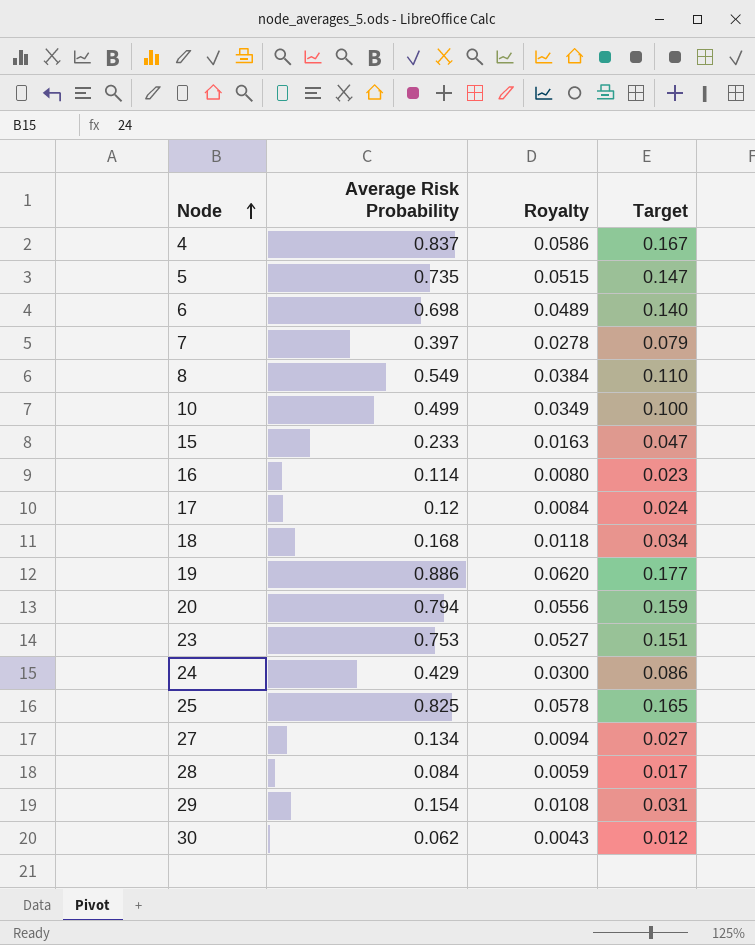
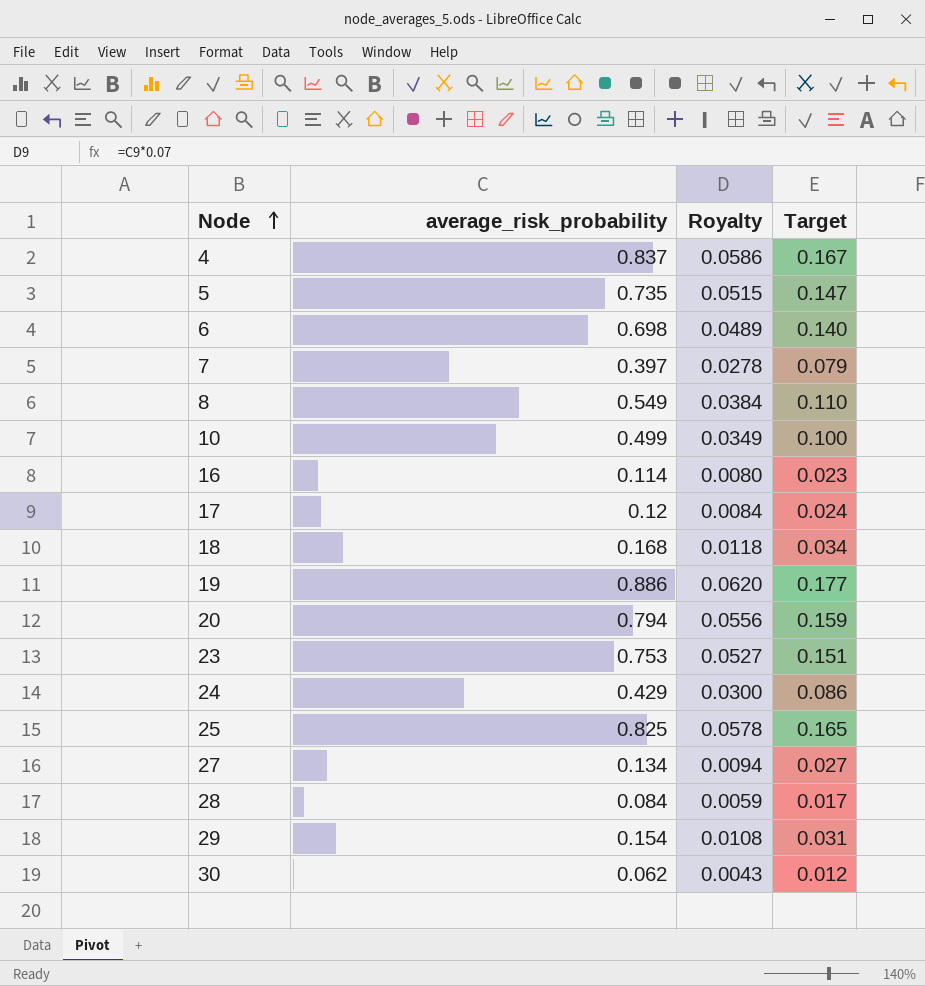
column name: Average Risk Probability -> average_risk_probability
row 15: 0.233 | 0.0163 | 0.047 -> none

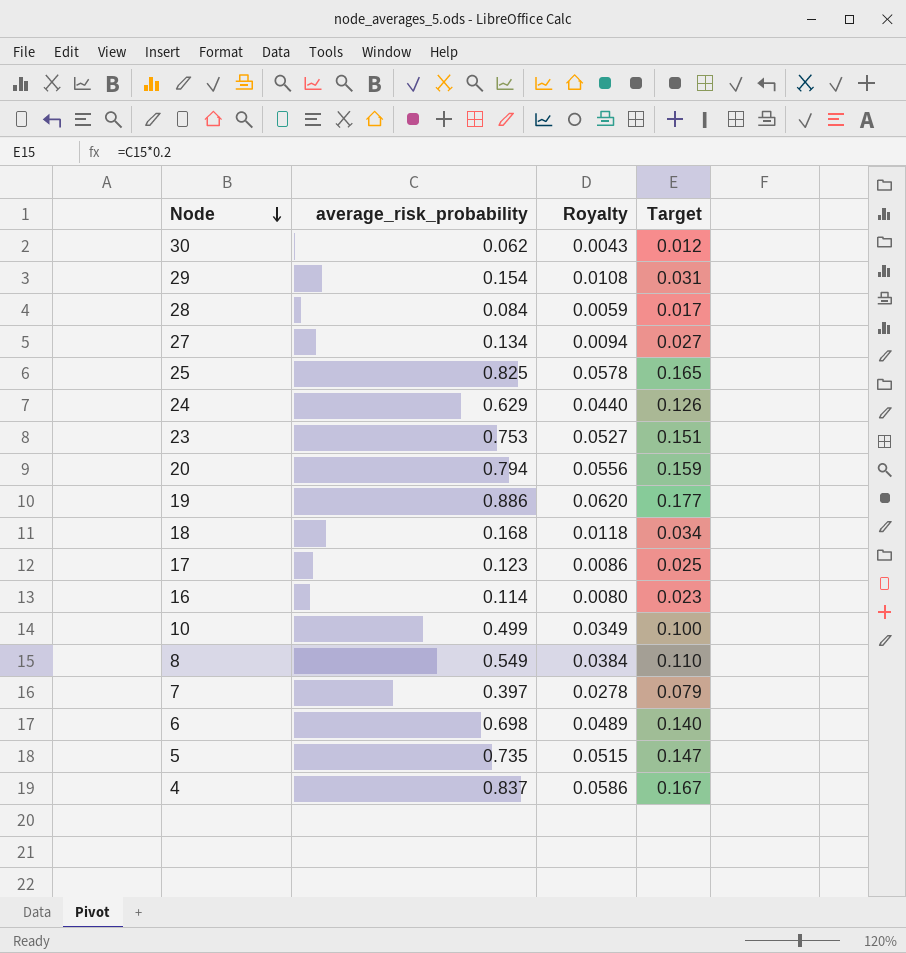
row order: Node ascending -> Node descending
24 | average_risk_probability: 0.429 -> 0.629
24 | Royalty: 0.0300 -> 0.0440
24 | Target: 0.086 -> 0.126
17 | average_risk_probability: 0.12 -> 0.123
17 | Royalty: 0.0084 -> 0.0086
17 | Target: 0.024 -> 0.025

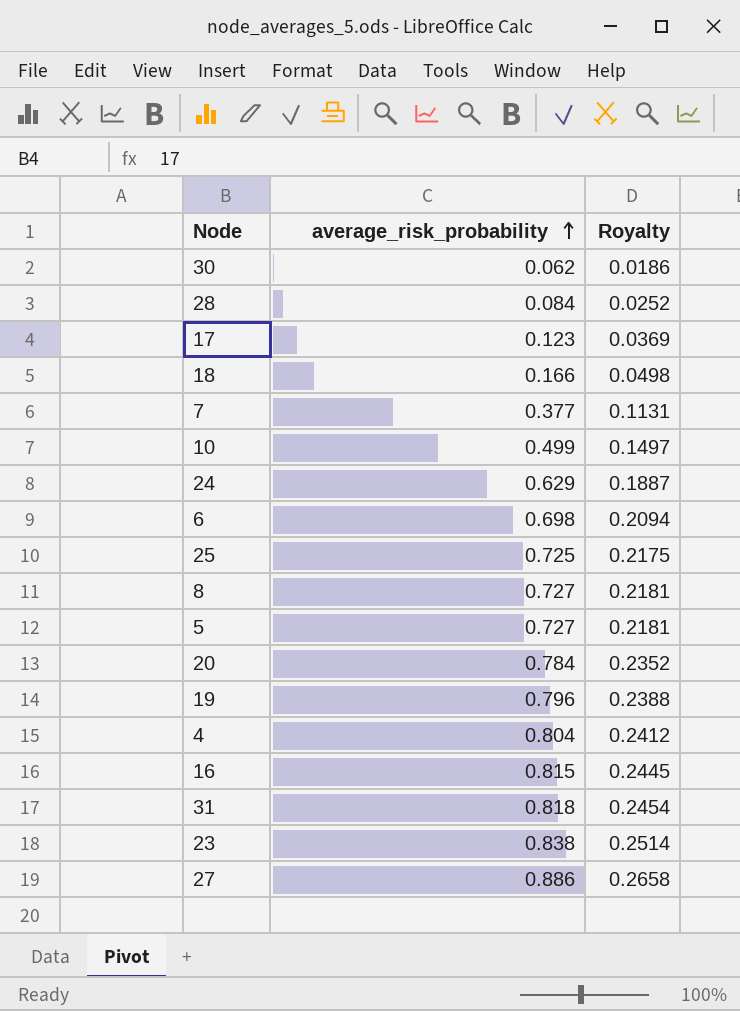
row order: Node descending -> average_risk_probability ascending
column Target | formula: [average_risk_probability] * 0.2 -> none
column Royalty | formula: [average_risk_probability] * 0.07 -> [average_risk_probability] * 0.3
row 29: 0.154 | 0.0108 | 0.031 -> none
18 | average_risk_probability: 0.168 -> 0.166
7 | average_risk_probability: 0.397 -> 0.377
25 | average_risk_probability: 0.825 -> 0.725
8 | average_risk_probability: 0.549 -> 0.727
5 | average_risk_probability: 0.735 -> 0.727
20 | average_risk_probability: 0.794 -> 0.784
19 | average_risk_probability: 0.886 -> 0.796
4 | average_risk_probability: 0.837 -> 0.804
16 | average_risk_probability: 0.114 -> 0.815
row 31: none -> 0.818 | 0.2454
23 | average_risk_probability: 0.753 -> 0.838
27 | average_risk_probability: 0.134 -> 0.886

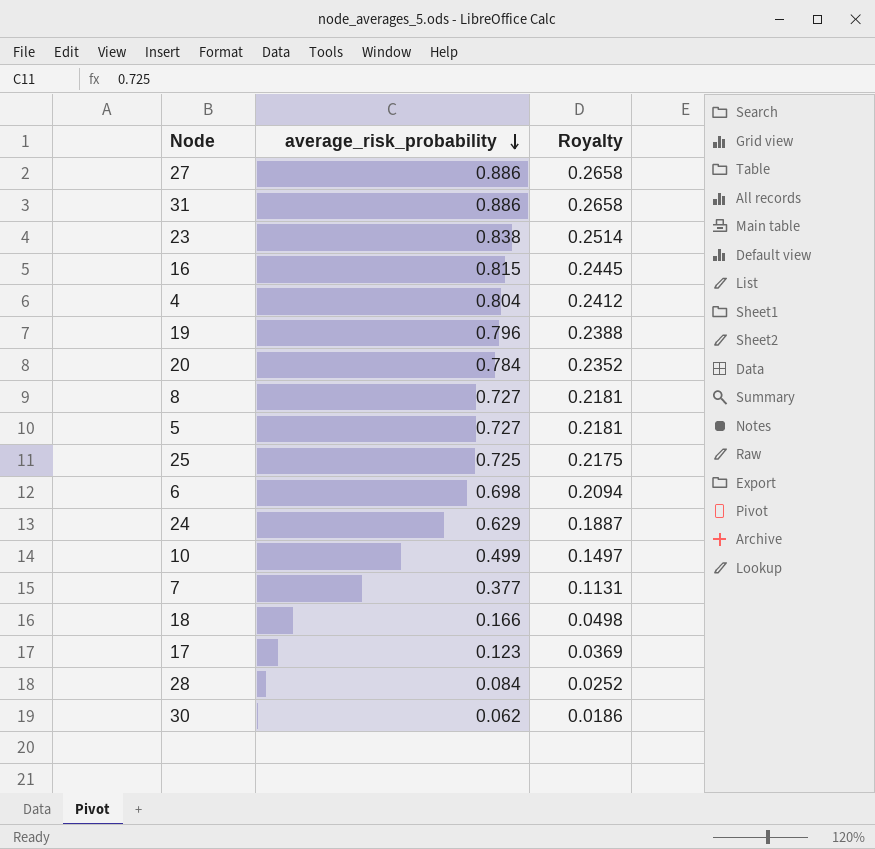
row order: average_risk_probability ascending -> average_risk_probability descending
31 | average_risk_probability: 0.818 -> 0.886
31 | Royalty: 0.2454 -> 0.2658

